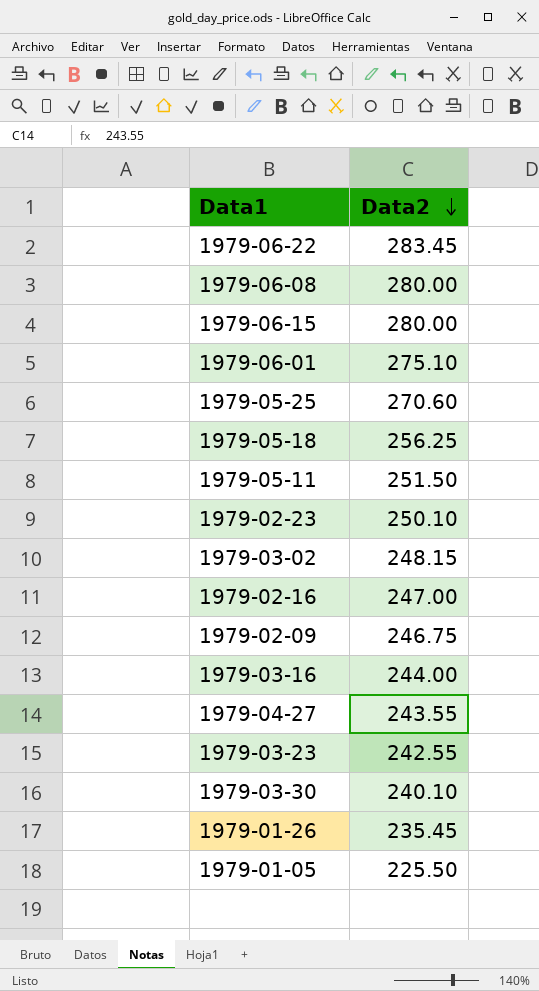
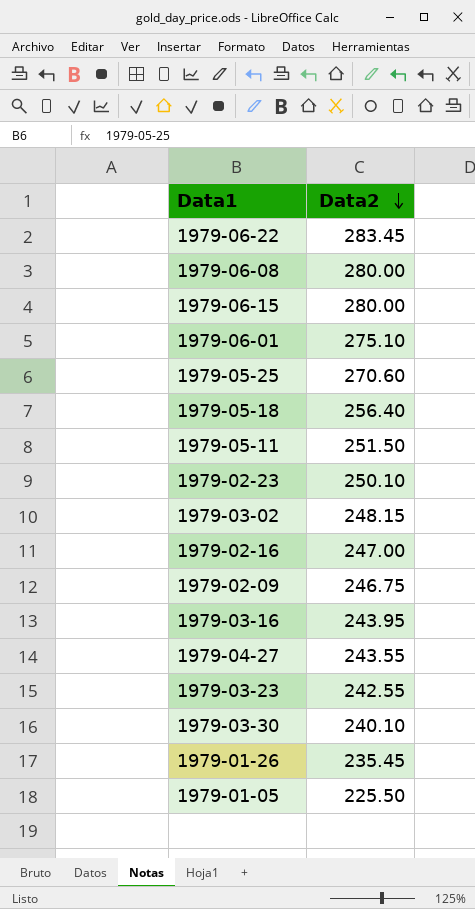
1979-05-18 | Data2: 256.25 -> 256.40
1979-03-16 | Data2: 244.00 -> 243.95

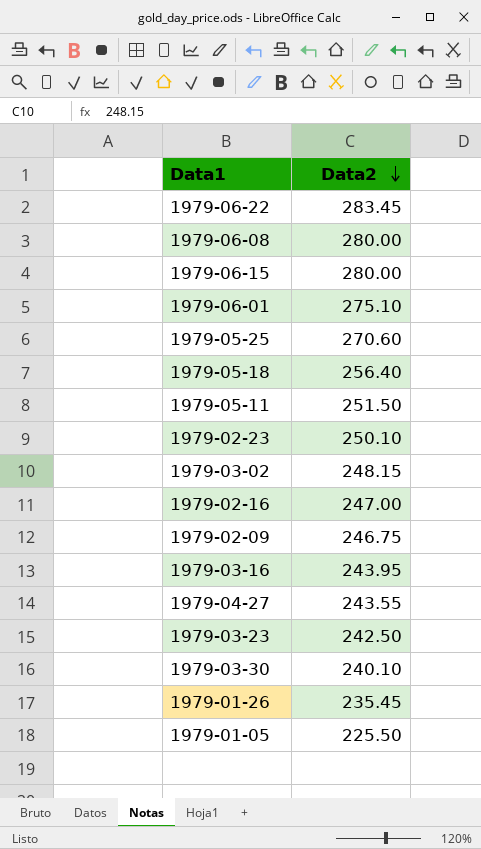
1979-03-23 | Data2: 242.55 -> 242.50

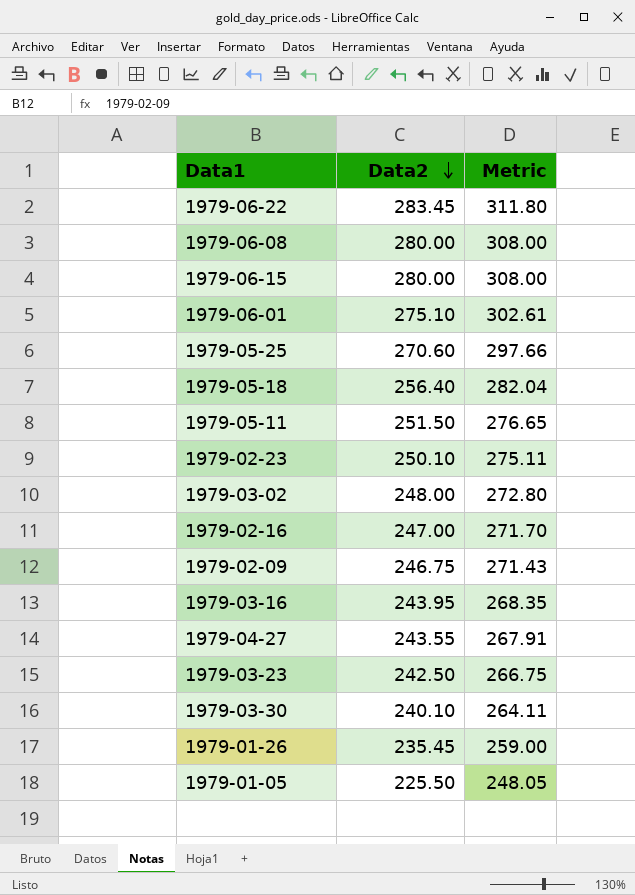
column Metric | formula: none -> [Data2] * 1.1
1979-03-02 | Data2: 248.15 -> 248.00

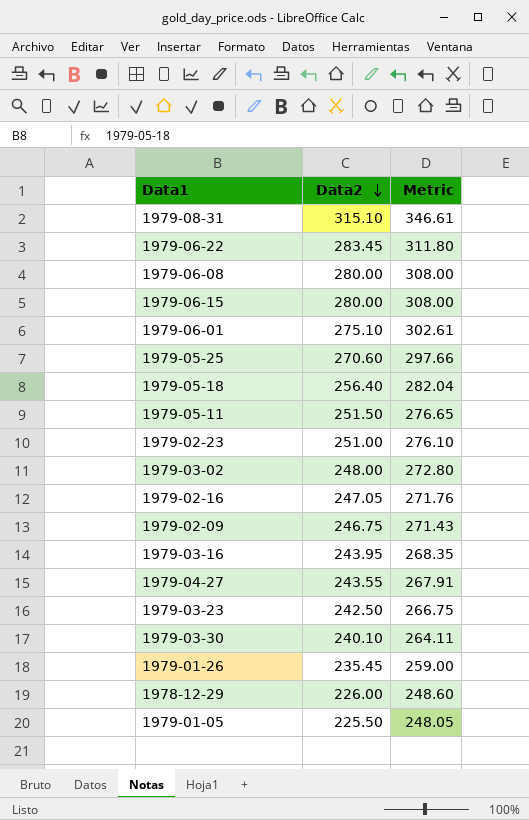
row 1979-08-31: none -> 315.10 | 346.61
1979-02-23 | Data2: 250.10 -> 251.00
1979-02-23 | Metric: 275.11 -> 276.10
1979-02-16 | Data2: 247.00 -> 247.05
1979-02-16 | Metric: 271.70 -> 271.76
row 1978-12-29: none -> 226.00 | 248.60

